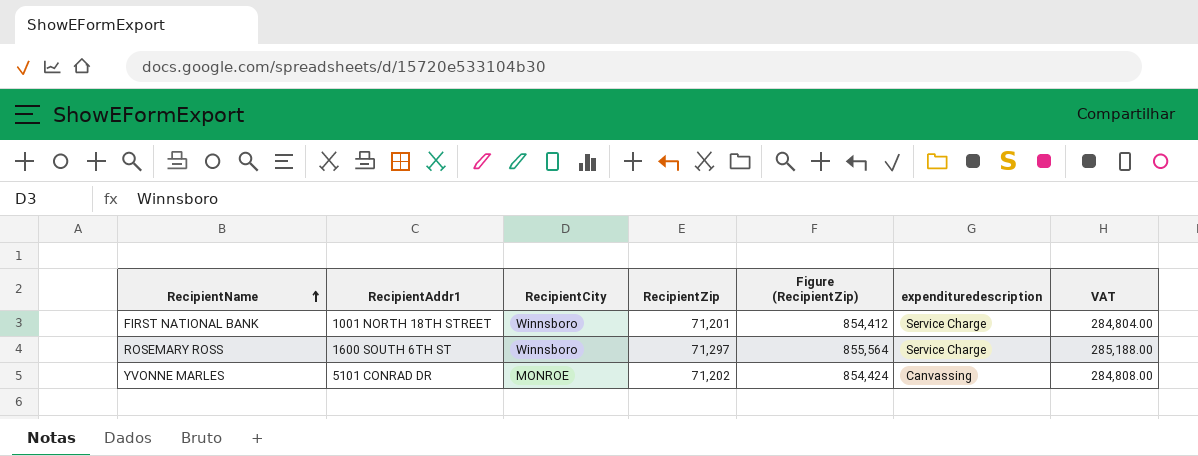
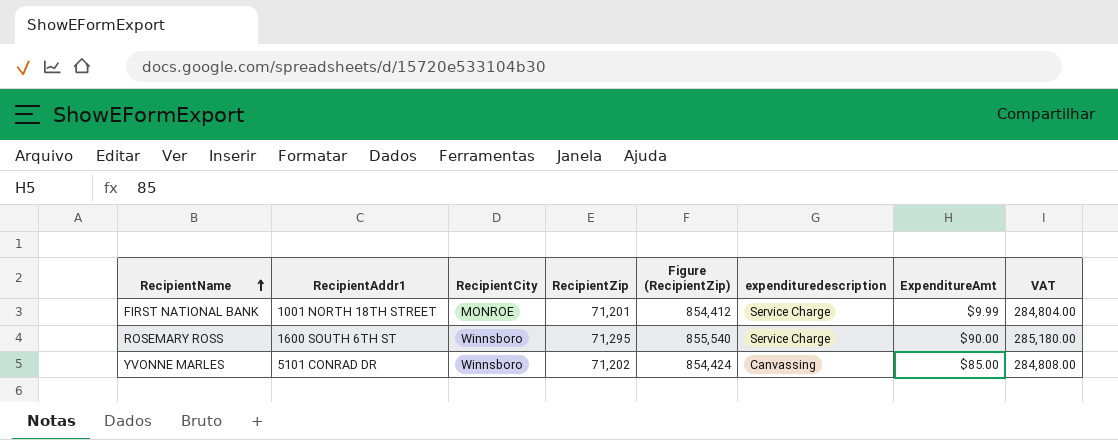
column ExpenditureAmt | position: none -> 7
FIRST NATIONAL BANK | RecipientCity: Winnsboro -> MONROE
ROSEMARY ROSS | RecipientZip: 71,297 -> 71,295
ROSEMARY ROSS | Figure (RecipientZip): 855,564 -> 855,540
ROSEMARY ROSS | VAT: 285,188.00 -> 285,180.00
YVONNE MARLES | RecipientCity: MONROE -> Winnsboro

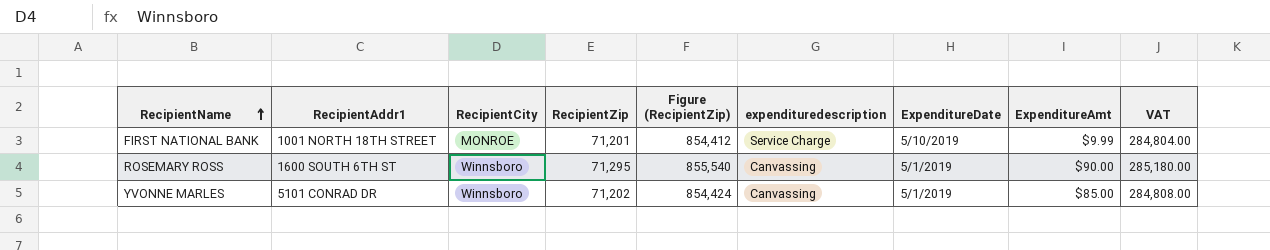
column ExpenditureDate | position: none -> 7
ROSEMARY ROSS | expendituredescription: Service Charge -> Canvassing

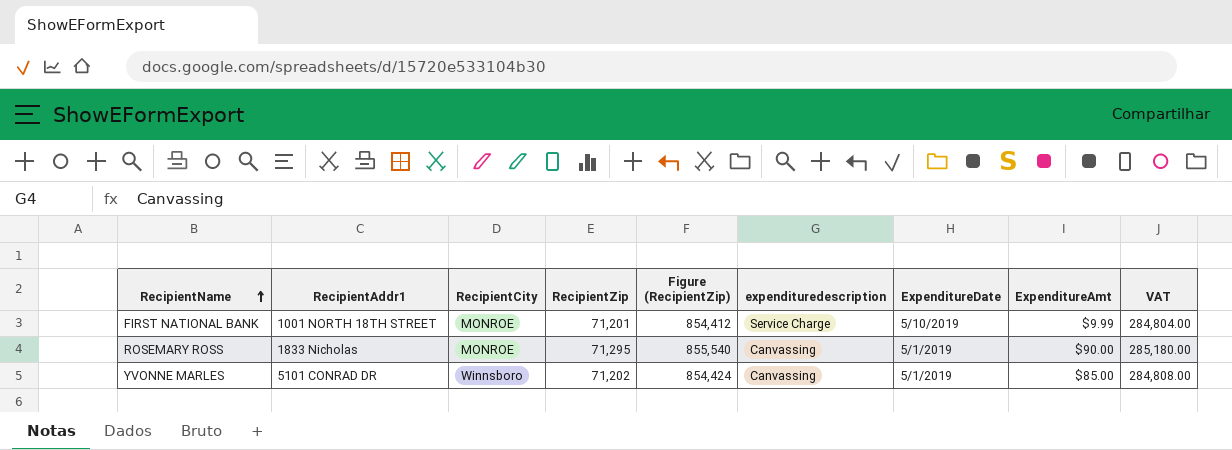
ROSEMARY ROSS | RecipientAddr1: 1600 SOUTH 6TH ST -> 1833 Nicholas
ROSEMARY ROSS | RecipientCity: Winnsboro -> MONROE

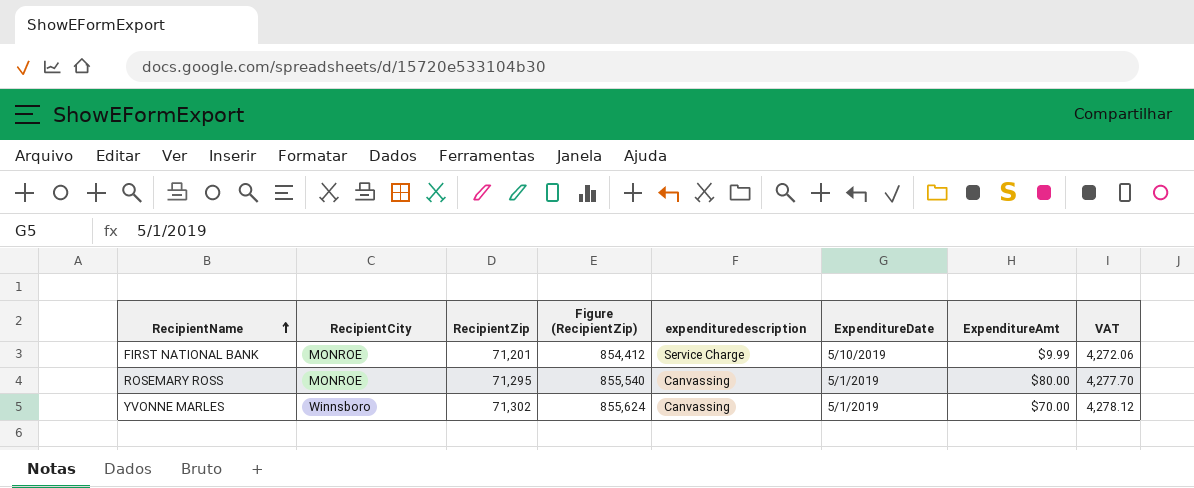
column RecipientAddr1 | position: 2 -> none
column VAT | formula: [RecipientZip] * 4 -> [RecipientZip] * 0.06
ROSEMARY ROSS | ExpenditureAmt: $90.00 -> $80.00
YVONNE MARLES | RecipientZip: 71,202 -> 71,302
YVONNE MARLES | Figure (RecipientZip): 854,424 -> 855,624
YVONNE MARLES | ExpenditureAmt: $85.00 -> $70.00

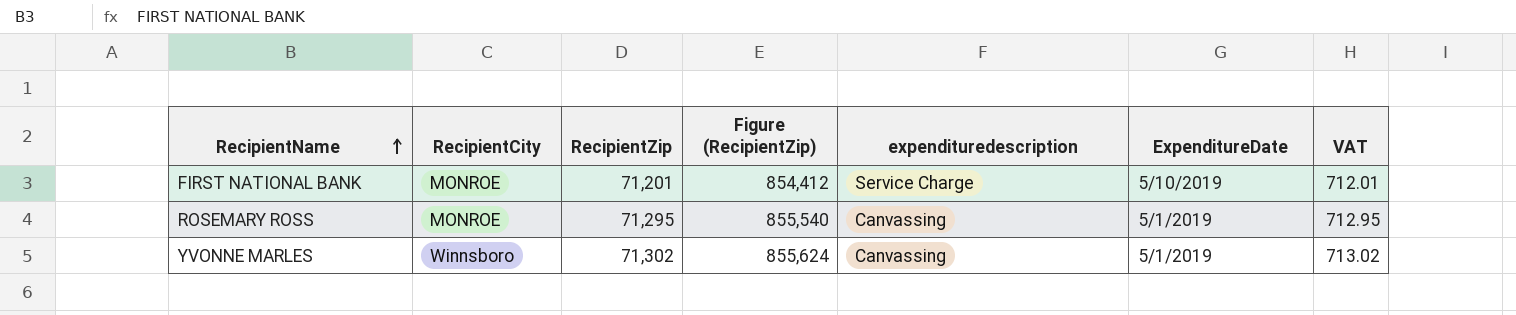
column ExpenditureAmt | position: 7 -> none
column VAT | formula: [RecipientZip] * 0.06 -> [RecipientZip] * 0.01

